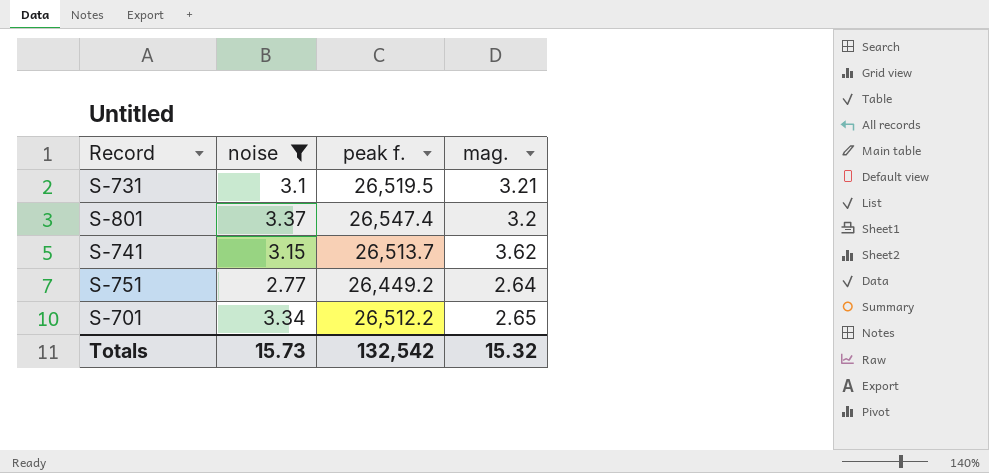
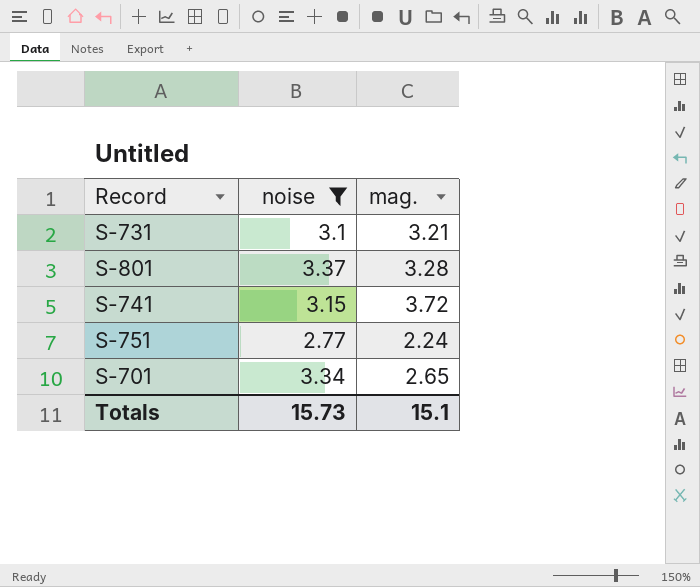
column peak f. | position: 3 -> none
S-801 | mag.: 3.2 -> 3.28
S-741 | mag.: 3.62 -> 3.72
S-751 | mag.: 2.64 -> 2.24
Totals | mag.: 15.32 -> 15.1

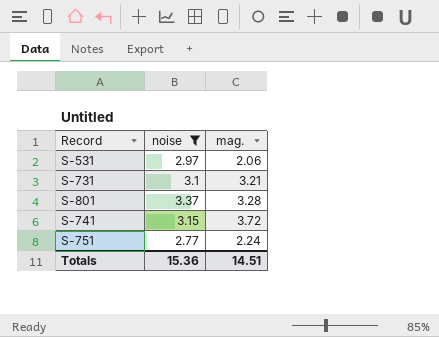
row S-701: 3.34 | 2.65 -> none
row S-531: none -> 2.97 | 2.06
Totals | noise: 15.73 -> 15.36
Totals | mag.: 15.1 -> 14.51

